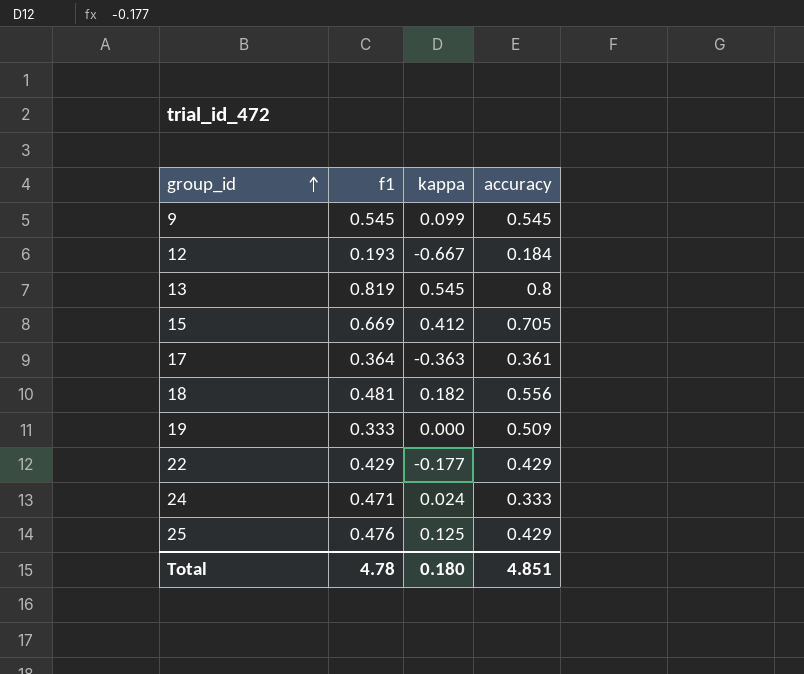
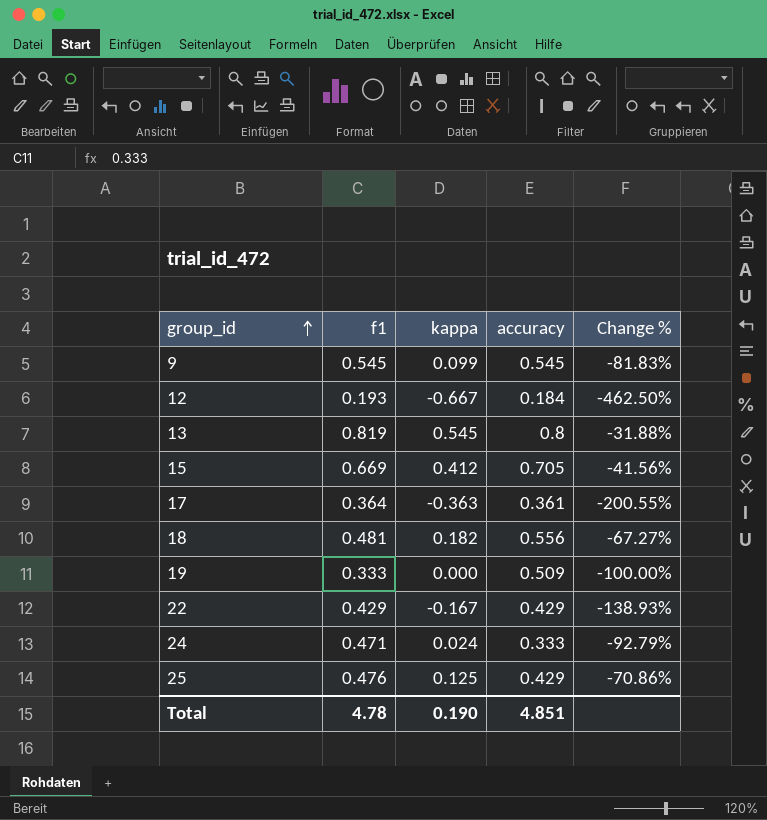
column Change % | formula: none -> ([kappa] - [accuracy]) / [accuracy]
22 | kappa: -0.177 -> -0.167
Total | kappa: 0.180 -> 0.190

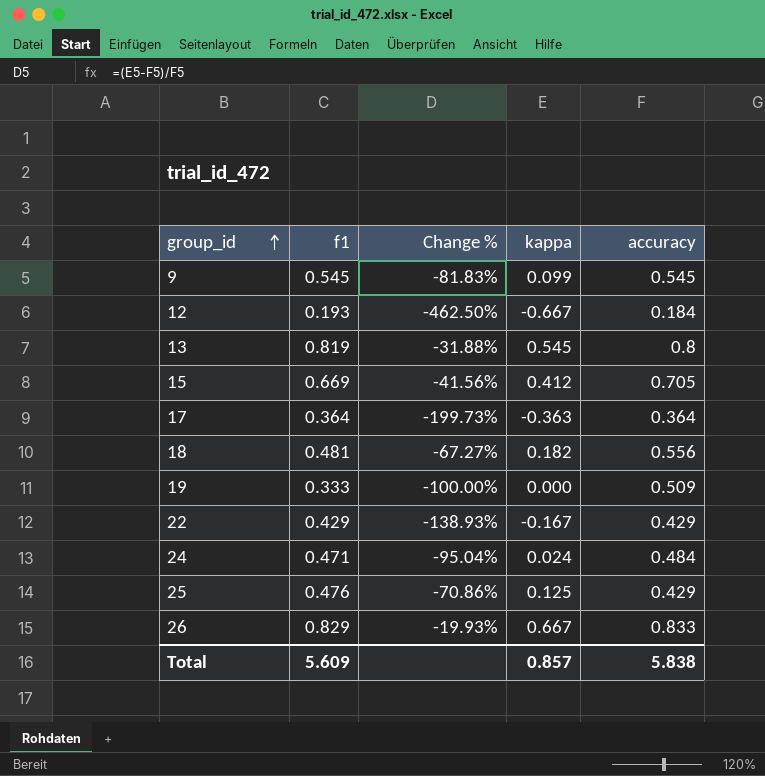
column Change % | position: 5 -> 3
17 | Change %: -200.55% -> -199.73%
17 | accuracy: 0.361 -> 0.364
24 | Change %: -92.79% -> -95.04%
24 | accuracy: 0.333 -> 0.484
row 26: none -> 0.829 | -19.93% | 0.667 | 0.833
Total | f1: 4.78 -> 5.609
Total | kappa: 0.190 -> 0.857
Total | accuracy: 4.851 -> 5.838

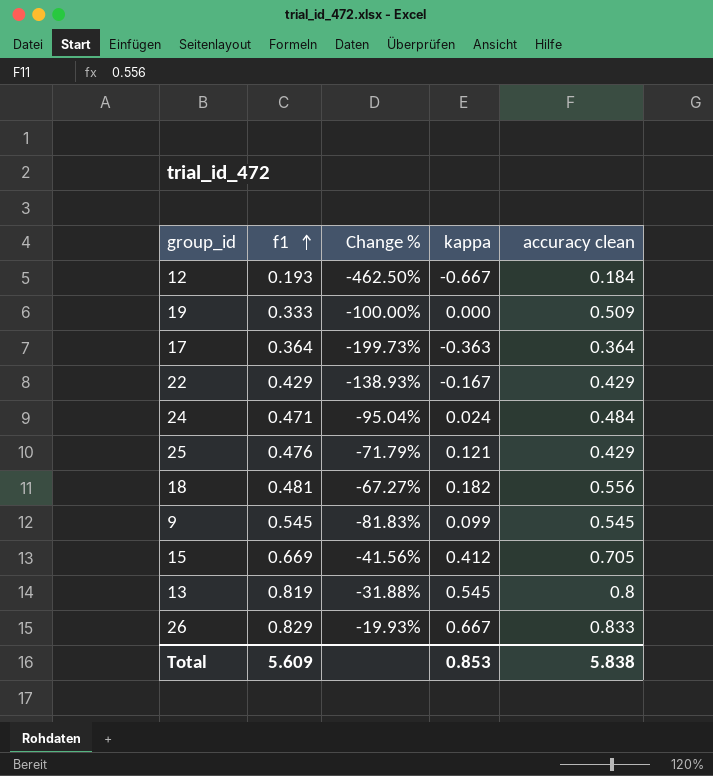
row order: group_id ascending -> f1 ascending
column name: accuracy -> accuracy clean
25 | Change %: -70.86% -> -71.79%
25 | kappa: 0.125 -> 0.121
Total | kappa: 0.857 -> 0.853

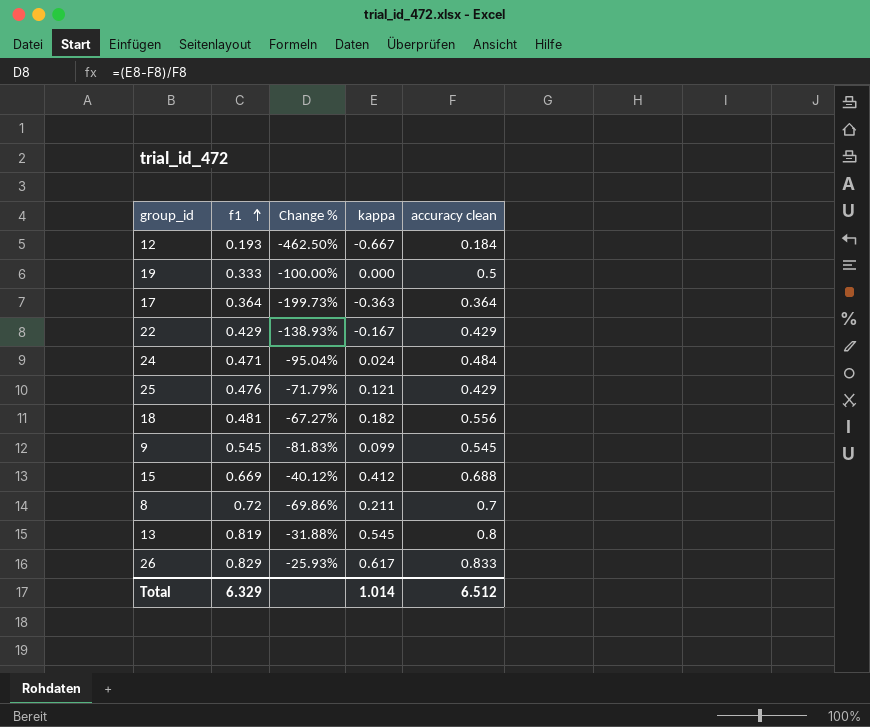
19 | accuracy clean: 0.509 -> 0.5
15 | Change %: -41.56% -> -40.12%
15 | accuracy clean: 0.705 -> 0.688
row 8: none -> 0.72 | -69.86% | 0.211 | 0.7
26 | Change %: -19.93% -> -25.93%
26 | kappa: 0.667 -> 0.617
Total | f1: 5.609 -> 6.329
Total | kappa: 0.853 -> 1.014
Total | accuracy clean: 5.838 -> 6.512

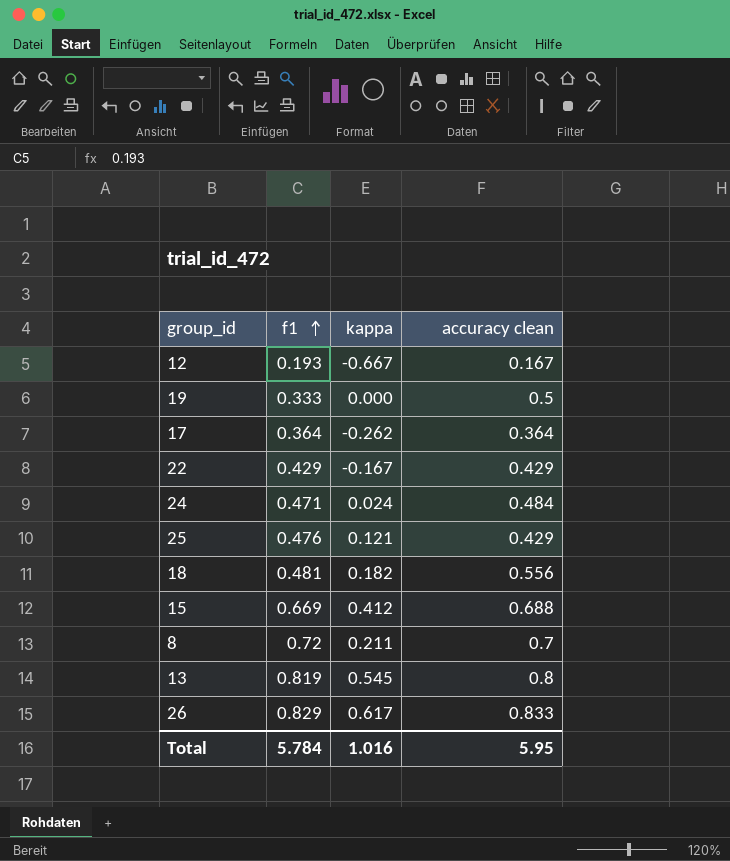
column Change % | formula: ([kappa] - [accuracy clean]) / [accuracy clean] -> none
row 9: 0.545 | -81.83% | 0.099 | 0.545 -> none
12 | accuracy clean: 0.184 -> 0.167
17 | kappa: -0.363 -> -0.262
Total | f1: 6.329 -> 5.784
Total | kappa: 1.014 -> 1.016
Total | accuracy clean: 6.512 -> 5.95

